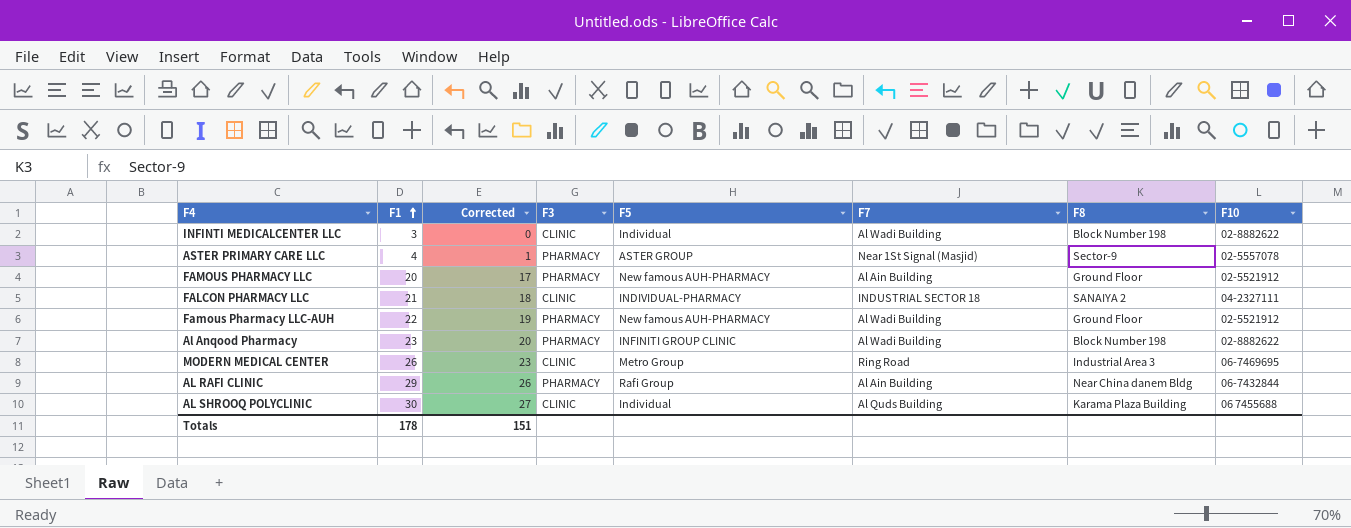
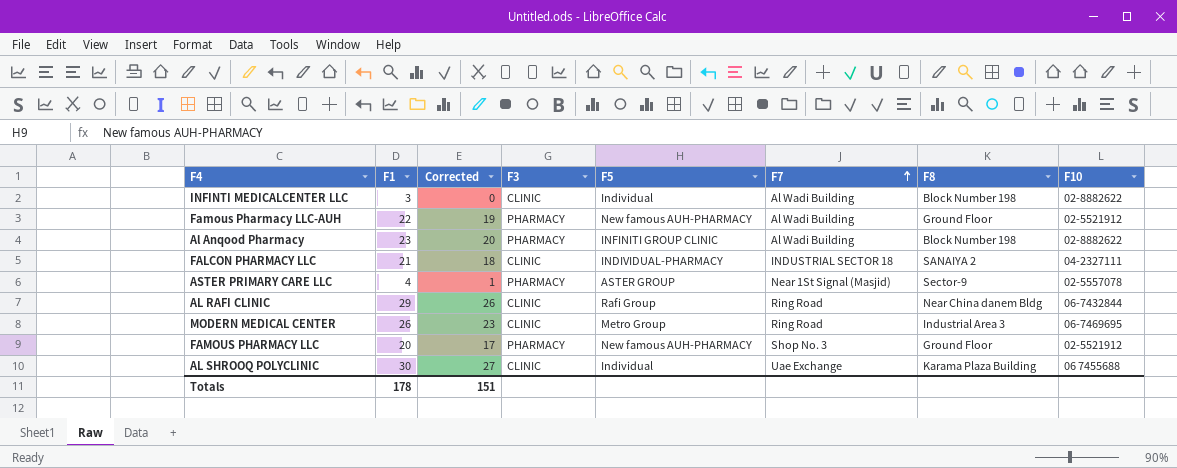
row order: F1 ascending -> F7 ascending
AL RAFI CLINIC | F3: PHARMACY -> CLINIC
AL RAFI CLINIC | F7: Al Ain Building -> Ring Road
FAMOUS PHARMACY LLC | F7: Al Ain Building -> Shop No. 3
AL SHROOQ POLYCLINIC | F7: Al Quds Building -> Uae Exchange

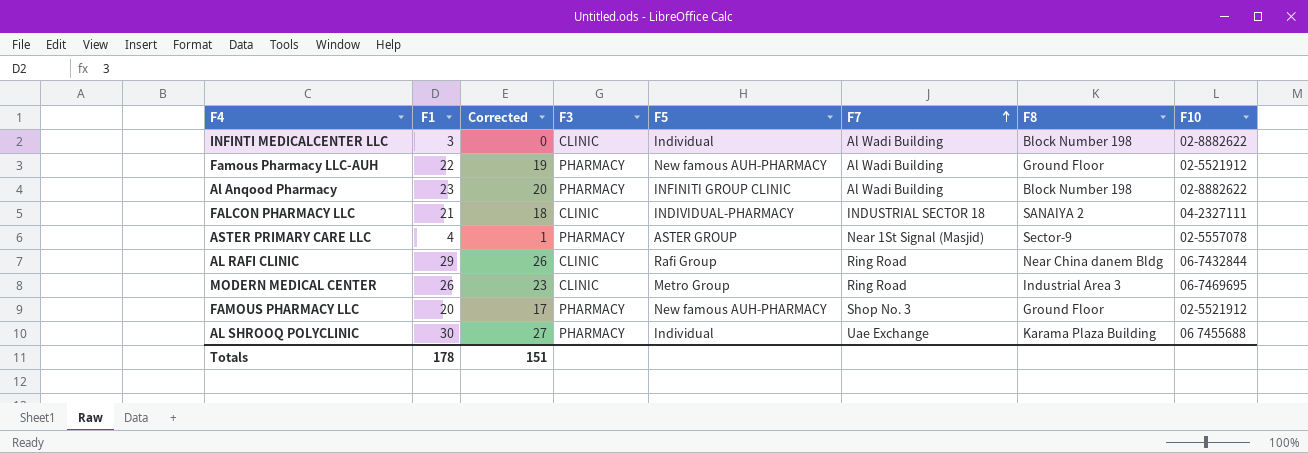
AL SHROOQ POLYCLINIC | F3: CLINIC -> PHARMACY

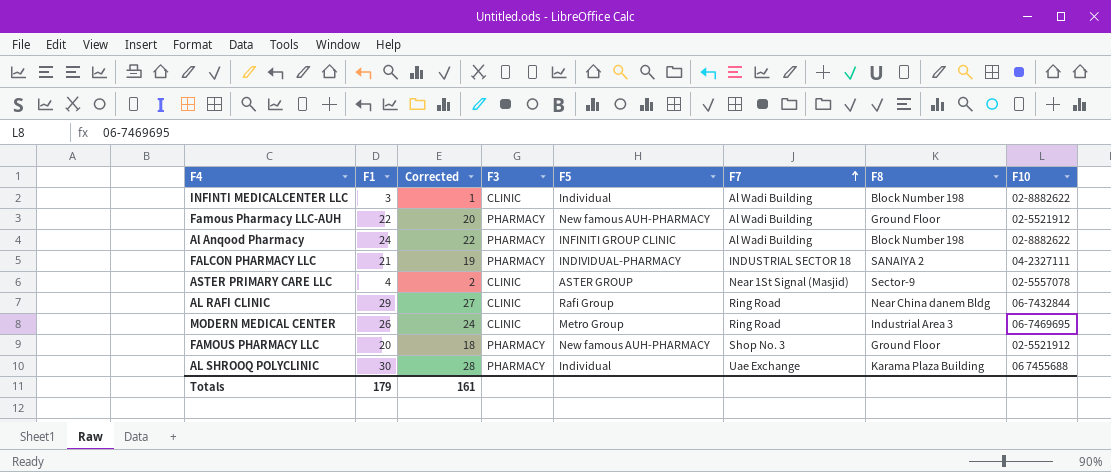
column Corrected | formula: [F1] - 3 -> [F1] - 2
Al Anqood Pharmacy | F1: 23 -> 24
FALCON PHARMACY LLC | F3: CLINIC -> PHARMACY
ASTER PRIMARY CARE LLC | F3: PHARMACY -> CLINIC
Totals | F1: 178 -> 179
Totals | Corrected: 151 -> 161

